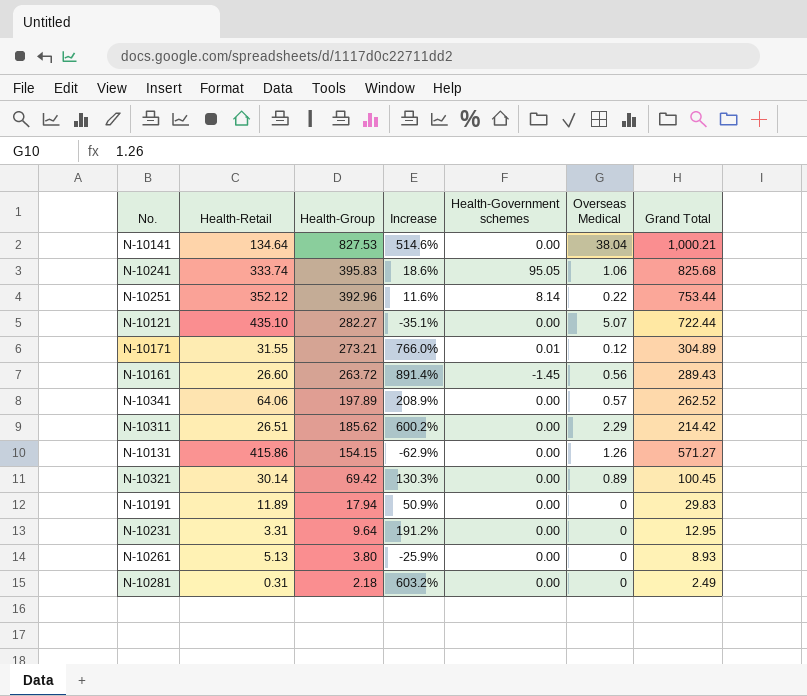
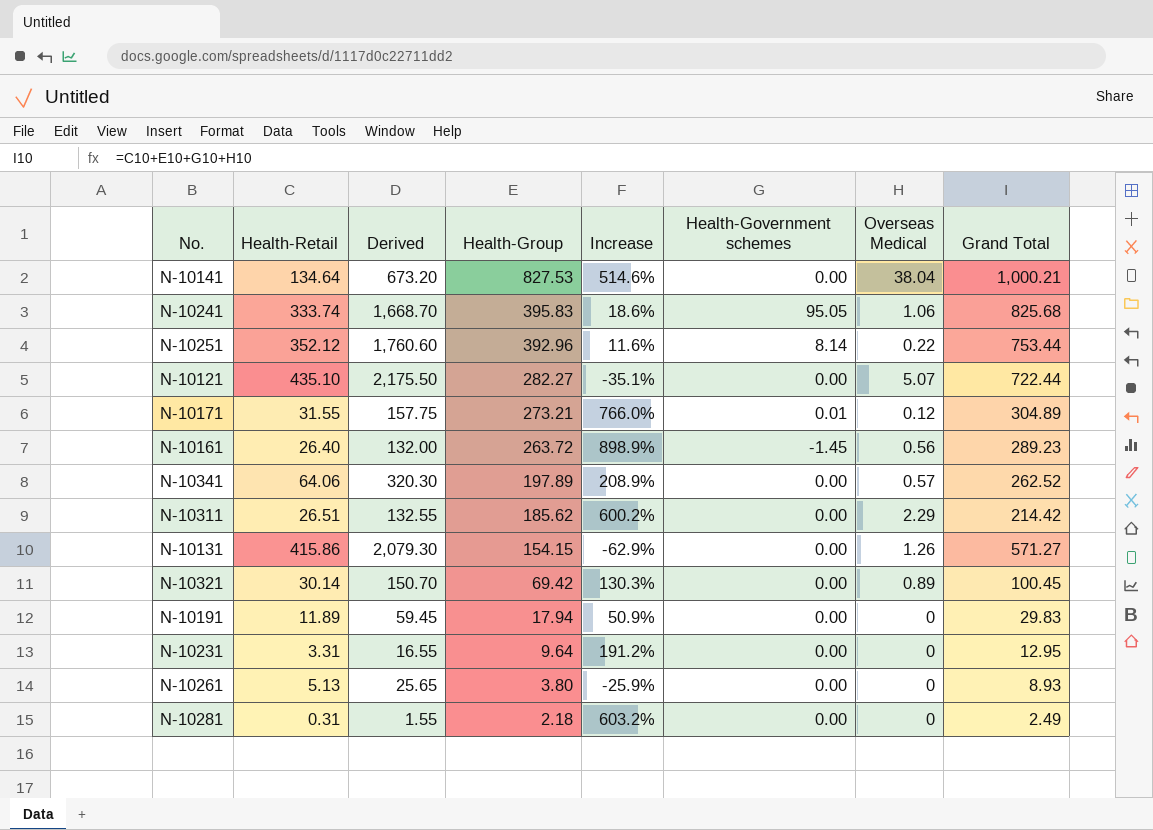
column Derived | formula: none -> [Health-Retail] * 5
N-10161 | Health-Retail: 26.60 -> 26.40
N-10161 | Increase: 891.4% -> 898.9%
N-10161 | Grand Total: 289.43 -> 289.23

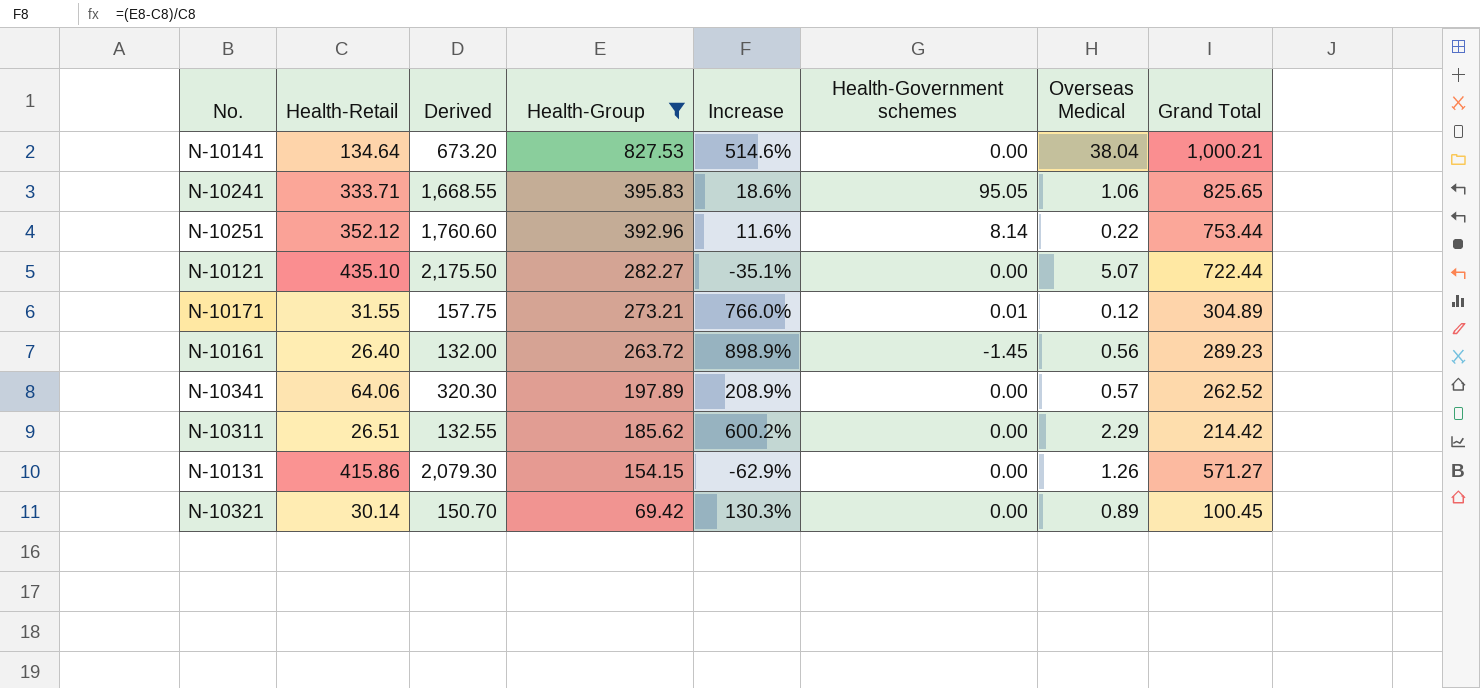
filter: none -> Health-Group >= 69.42
N-10241 | Health-Retail: 333.74 -> 333.71
N-10241 | Derived: 1,668.70 -> 1,668.55
N-10241 | Grand Total: 825.68 -> 825.65

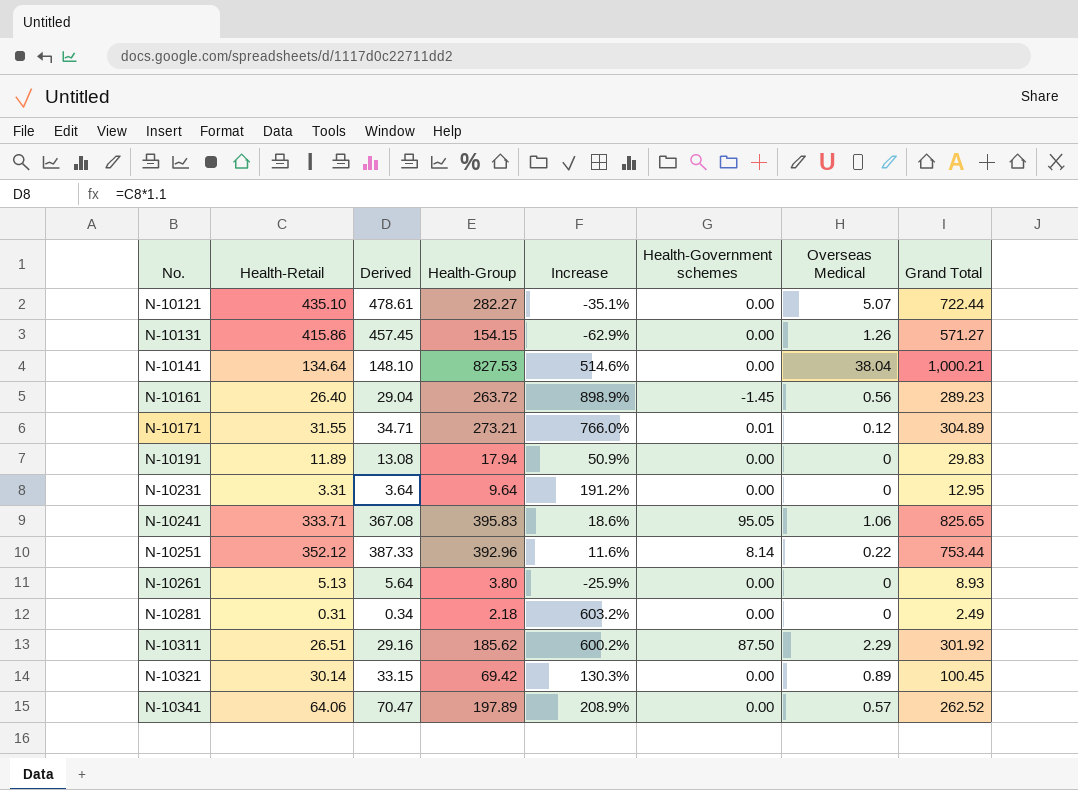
filter: Health-Group >= 69.42 -> none
row order: Health-Group descending -> No. ascending
column Derived | formula: [Health-Retail] * 5 -> [Health-Retail] * 1.1
N-10311 | Health-Government schemes: 0.00 -> 87.50
N-10311 | Grand Total: 214.42 -> 301.92

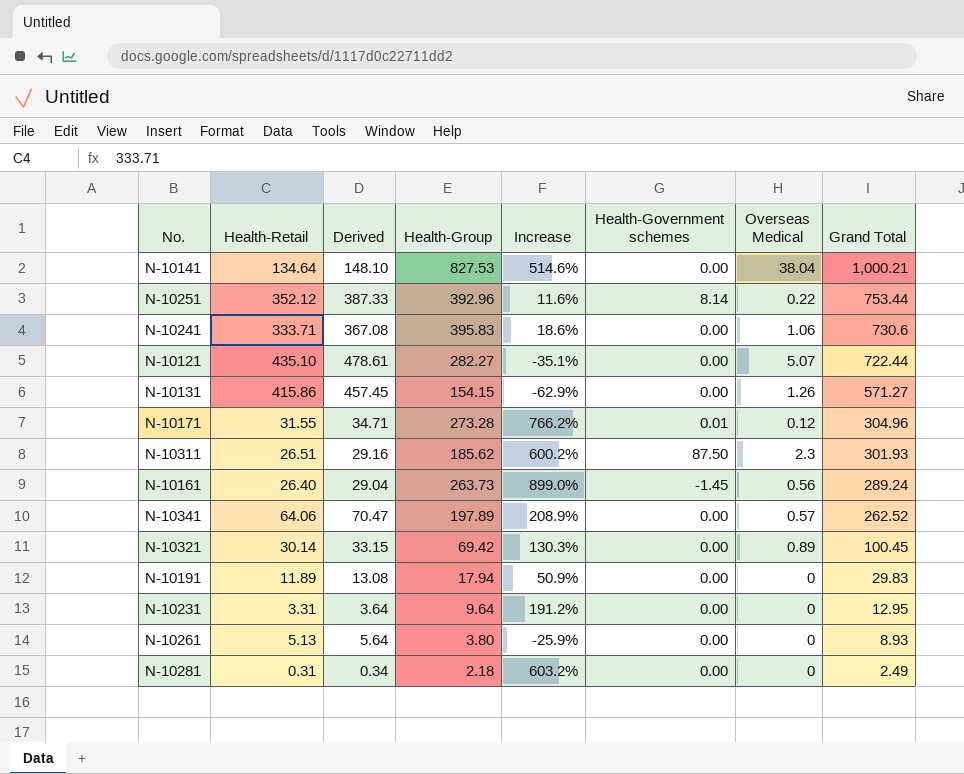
row order: No. ascending -> Grand Total descending
N-10241 | Health-Government schemes: 95.05 -> 0.00
N-10241 | Grand Total: 825.65 -> 730.6
N-10171 | Health-Group: 273.21 -> 273.28
N-10171 | Increase: 766.0% -> 766.2%
N-10171 | Grand Total: 304.89 -> 304.96
N-10311 | Overseas Medical: 2.29 -> 2.3
N-10311 | Grand Total: 301.92 -> 301.93
N-10161 | Health-Group: 263.72 -> 263.73
N-10161 | Increase: 898.9% -> 899.0%
N-10161 | Grand Total: 289.23 -> 289.24

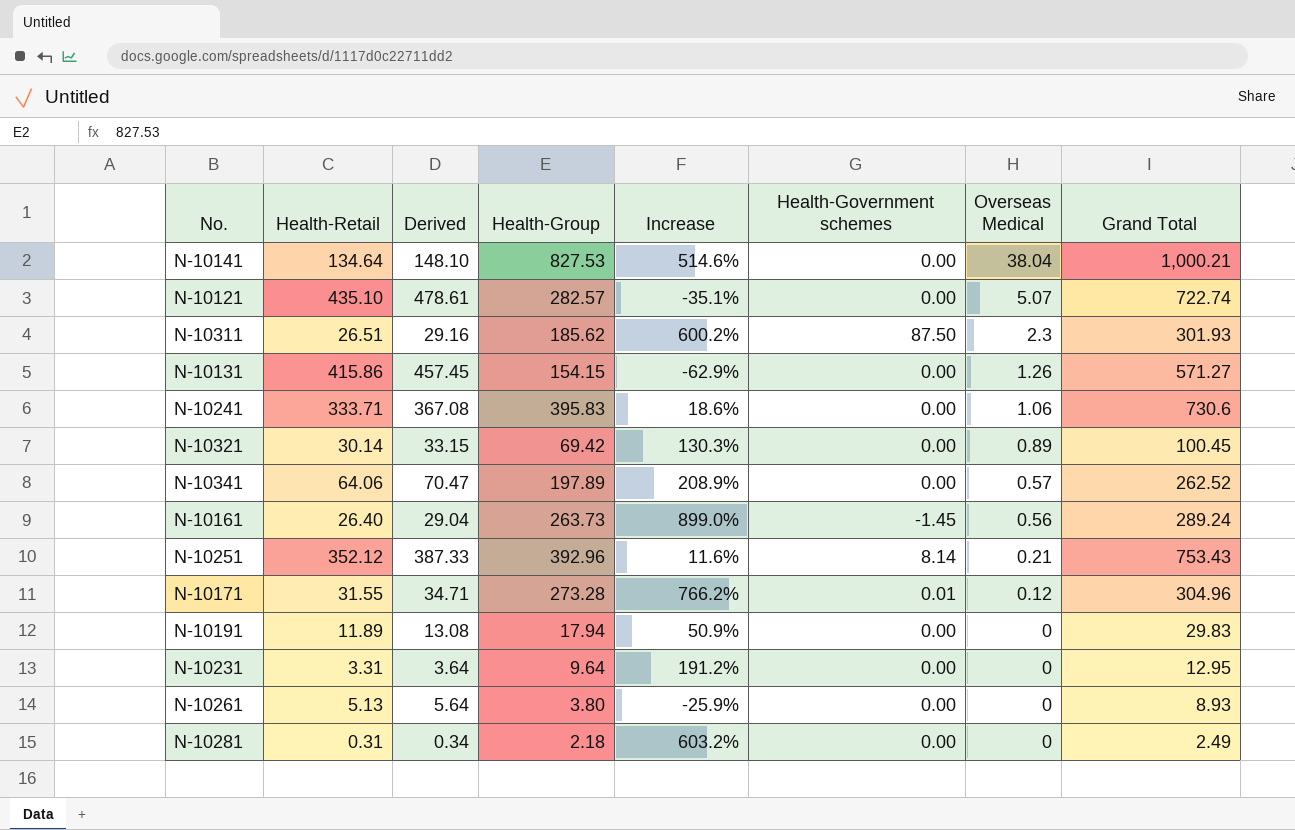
row order: Grand Total descending -> Overseas Medical descending
N-10121 | Health-Group: 282.27 -> 282.57
N-10121 | Grand Total: 722.44 -> 722.74
N-10251 | Overseas Medical: 0.22 -> 0.21
N-10251 | Grand Total: 753.44 -> 753.43

